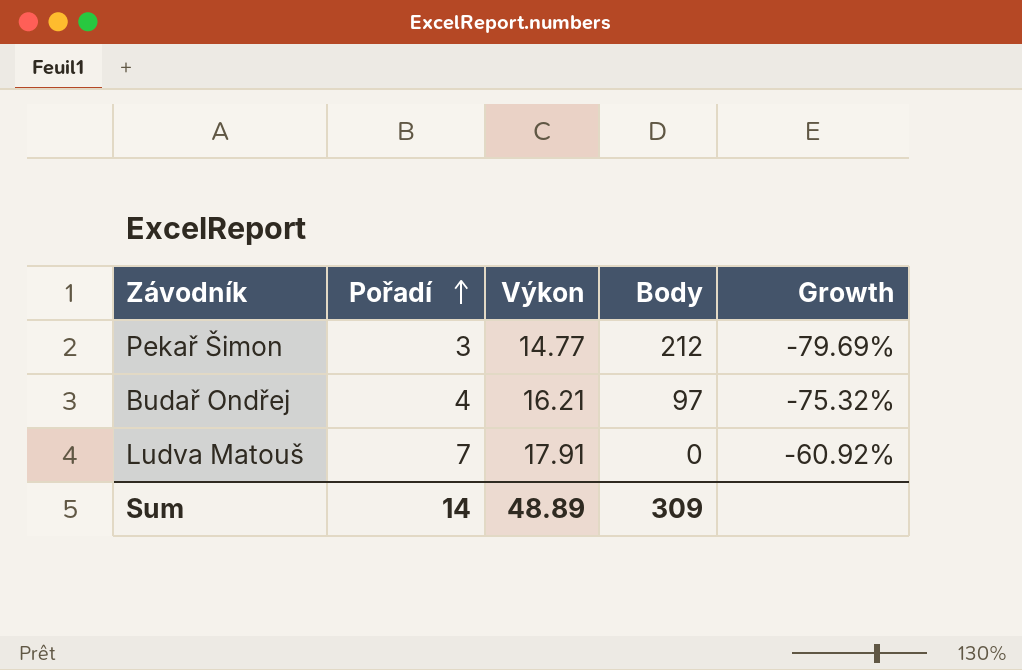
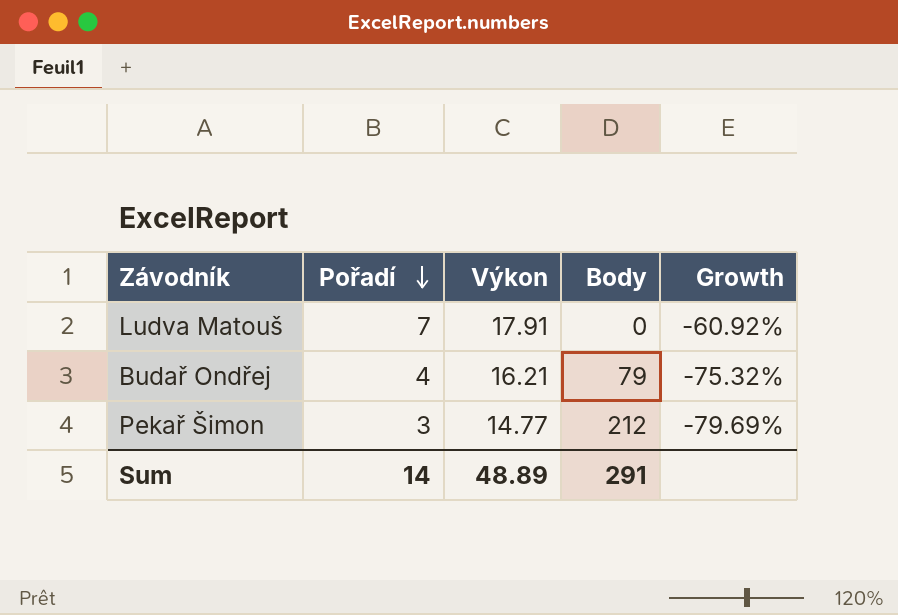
row order: Pořadí ascending -> Pořadí descending
Budař Ondřej | Body: 97 -> 79
Sum | Body: 309 -> 291

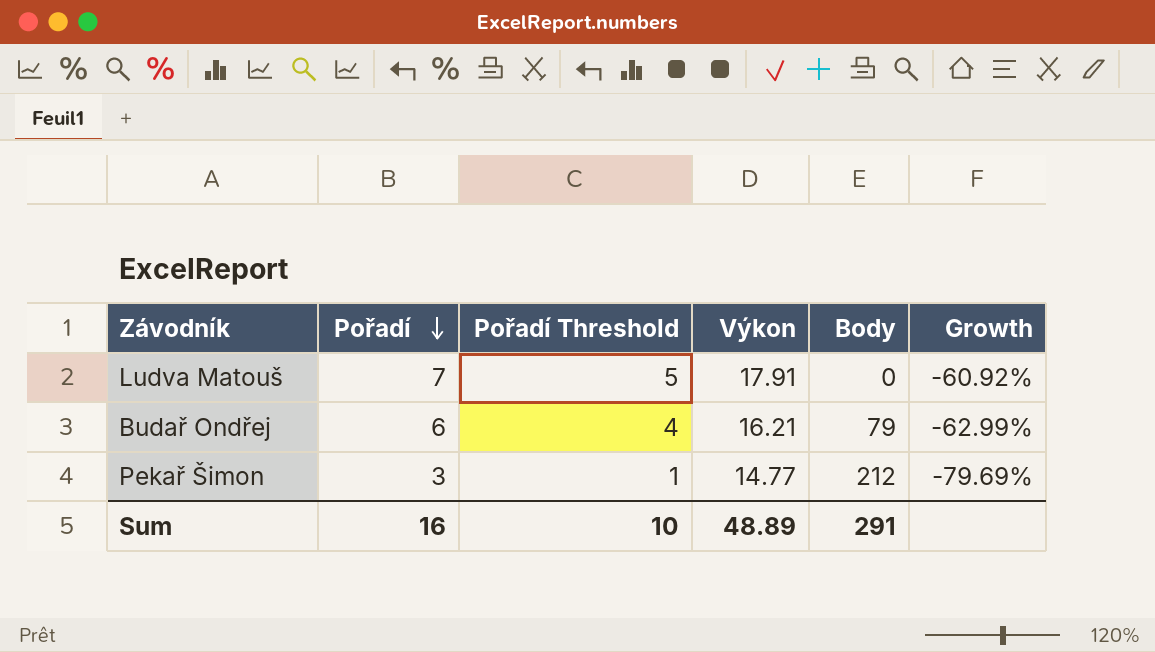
column Pořadí Threshold | formula: none -> [Pořadí] - 2
Budař Ondřej | Pořadí: 4 -> 6
Budař Ondřej | Growth: -75.32% -> -62.99%
Sum | Pořadí: 14 -> 16

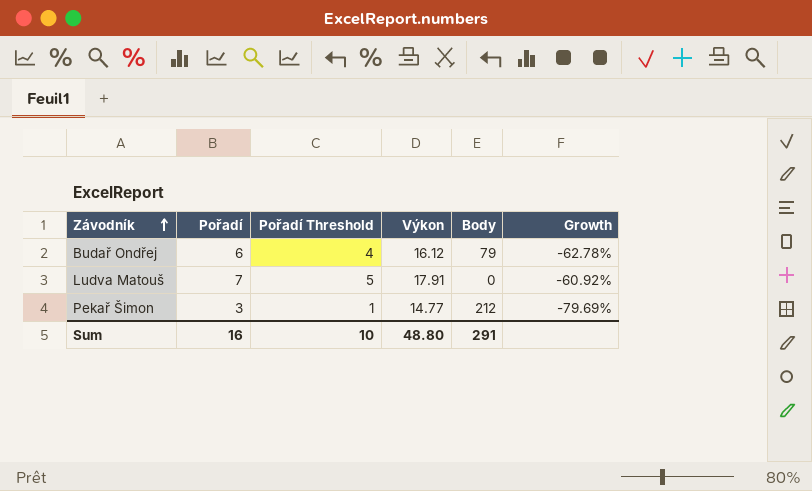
row order: Pořadí descending -> Závodník ascending
Budař Ondřej | Výkon: 16.21 -> 16.12
Budař Ondřej | Growth: -62.99% -> -62.78%
Sum | Výkon: 48.89 -> 48.80

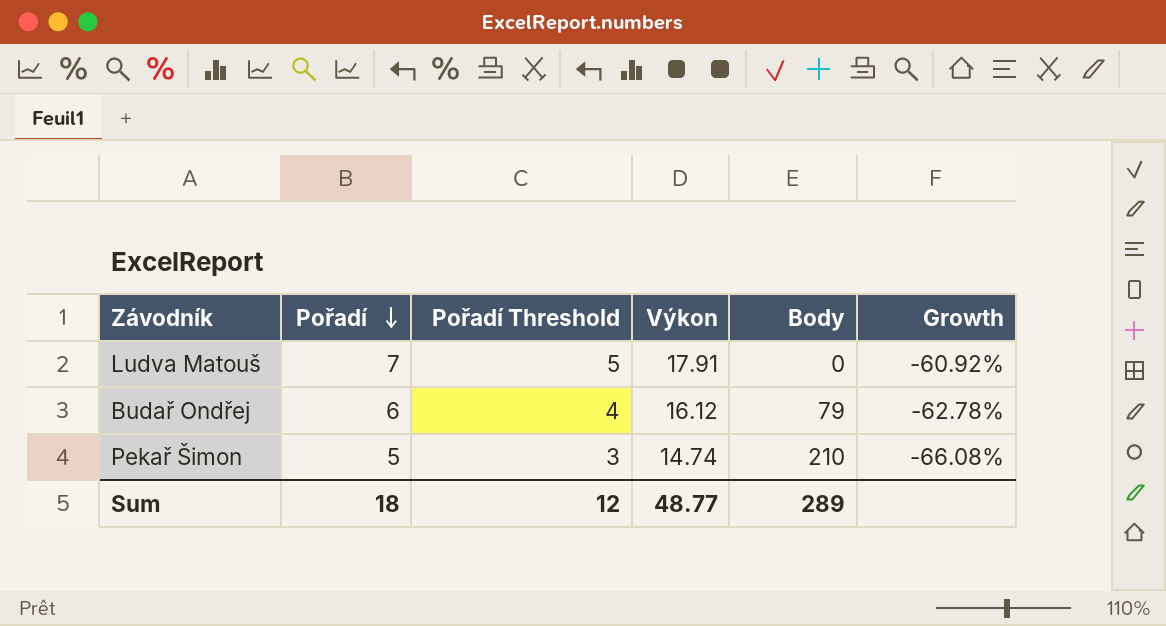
row order: Závodník ascending -> Pořadí descending
Pekař Šimon | Pořadí: 3 -> 5
Pekař Šimon | Pořadí Threshold: 1 -> 3
Pekař Šimon | Výkon: 14.77 -> 14.74
Pekař Šimon | Body: 212 -> 210
Pekař Šimon | Growth: -79.69% -> -66.08%
Sum | Pořadí: 16 -> 18
Sum | Pořadí Threshold: 10 -> 12
Sum | Výkon: 48.80 -> 48.77
Sum | Body: 291 -> 289

